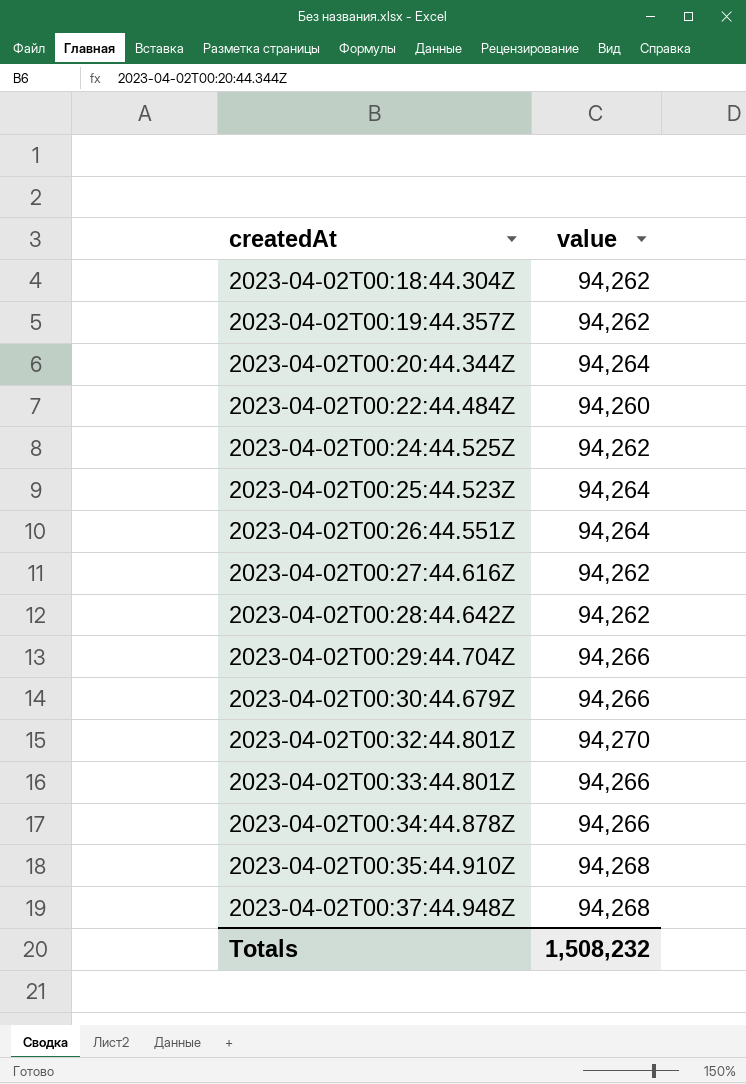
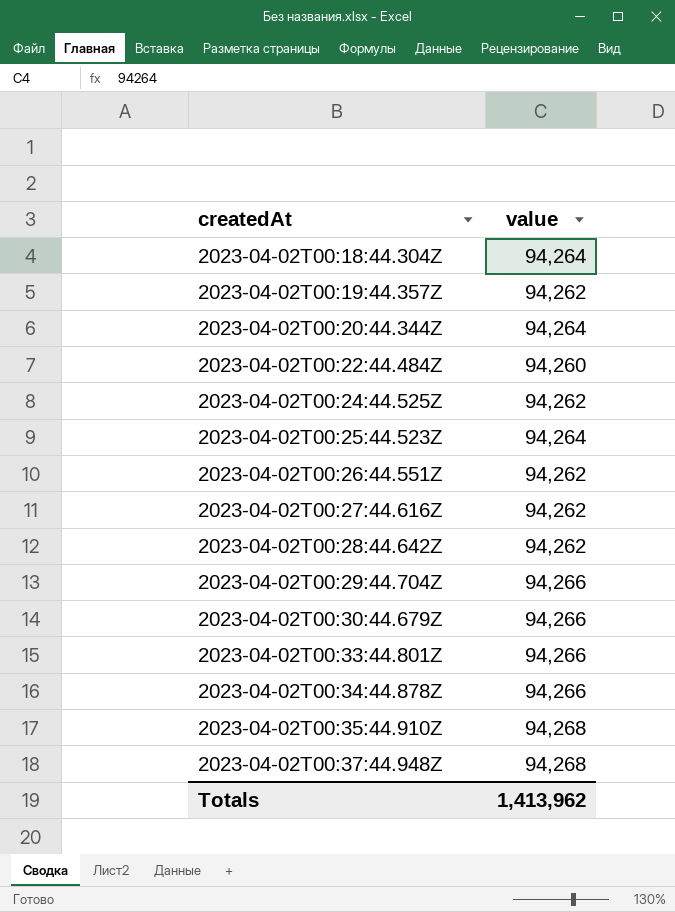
row 2023-04-02T00:32:44.801Z: 94,270 -> none
2023-04-02T00:18:44.304Z | value: 94,262 -> 94,264
2023-04-02T00:26:44.551Z | value: 94,264 -> 94,262
Totals | value: 1,508,232 -> 1,413,962

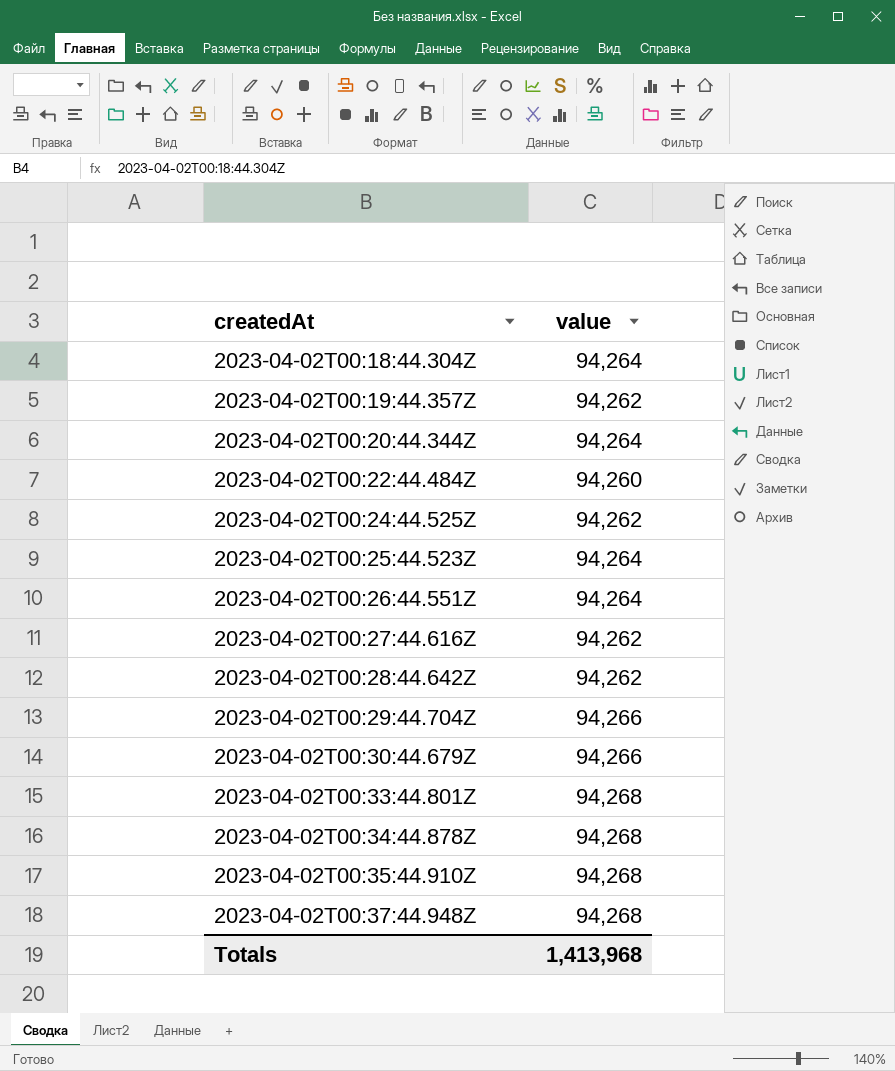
2023-04-02T00:26:44.551Z | value: 94,262 -> 94,264
2023-04-02T00:33:44.801Z | value: 94,266 -> 94,268
2023-04-02T00:34:44.878Z | value: 94,266 -> 94,268
Totals | value: 1,413,962 -> 1,413,968

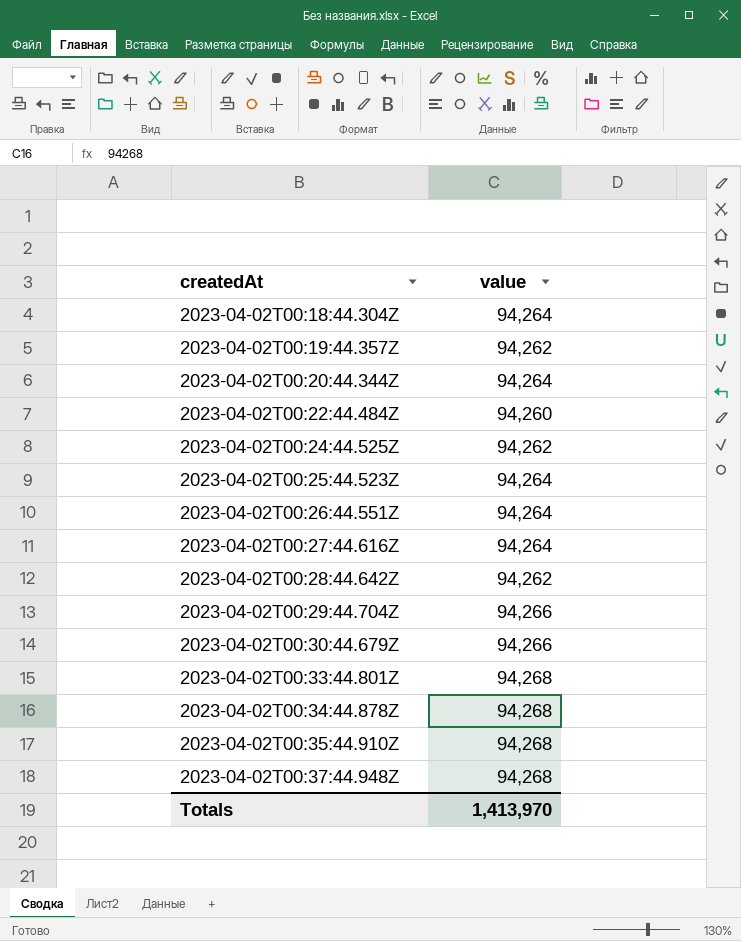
2023-04-02T00:27:44.616Z | value: 94,262 -> 94,264
Totals | value: 1,413,968 -> 1,413,970

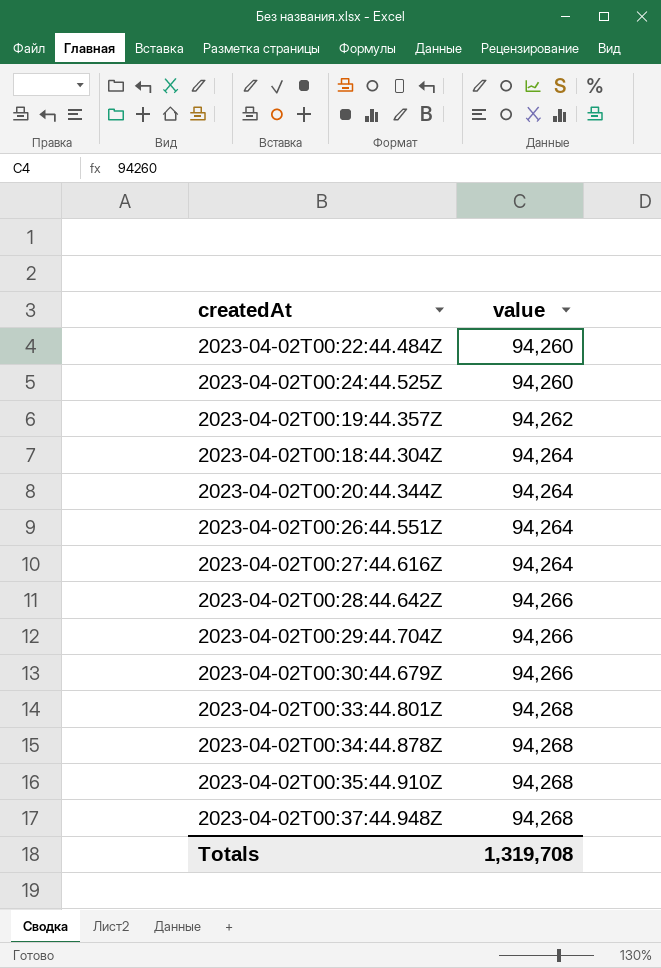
row order: createdAt ascending -> value ascending
row 2023-04-02T00:25:44.523Z: 94,264 -> none
2023-04-02T00:24:44.525Z | value: 94,262 -> 94,260
2023-04-02T00:28:44.642Z | value: 94,262 -> 94,266
Totals | value: 1,413,970 -> 1,319,708

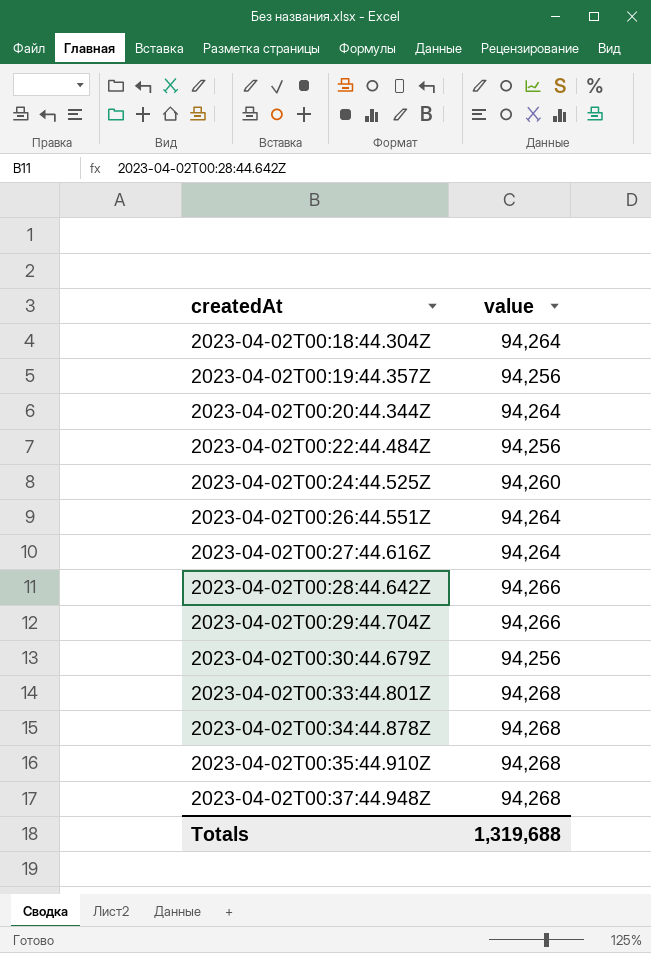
row order: value ascending -> createdAt ascending
2023-04-02T00:19:44.357Z | value: 94,262 -> 94,256
2023-04-02T00:22:44.484Z | value: 94,260 -> 94,256
2023-04-02T00:30:44.679Z | value: 94,266 -> 94,256
Totals | value: 1,319,708 -> 1,319,688

